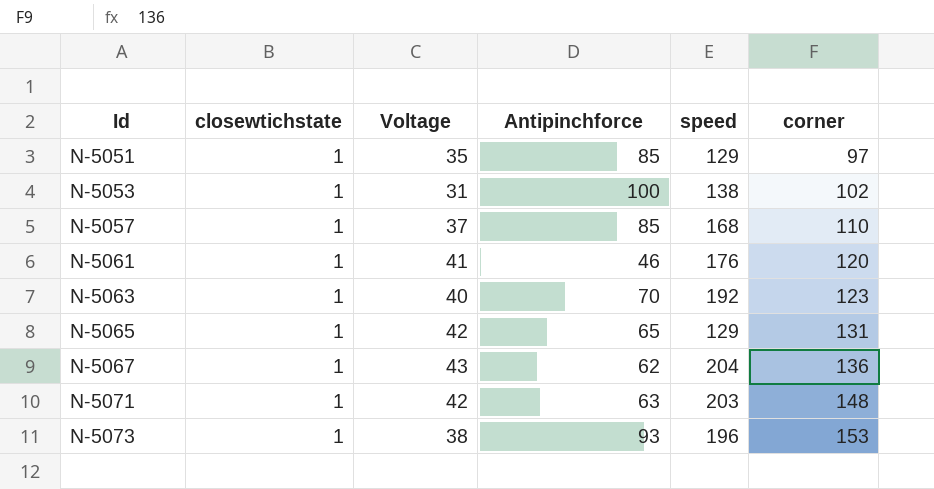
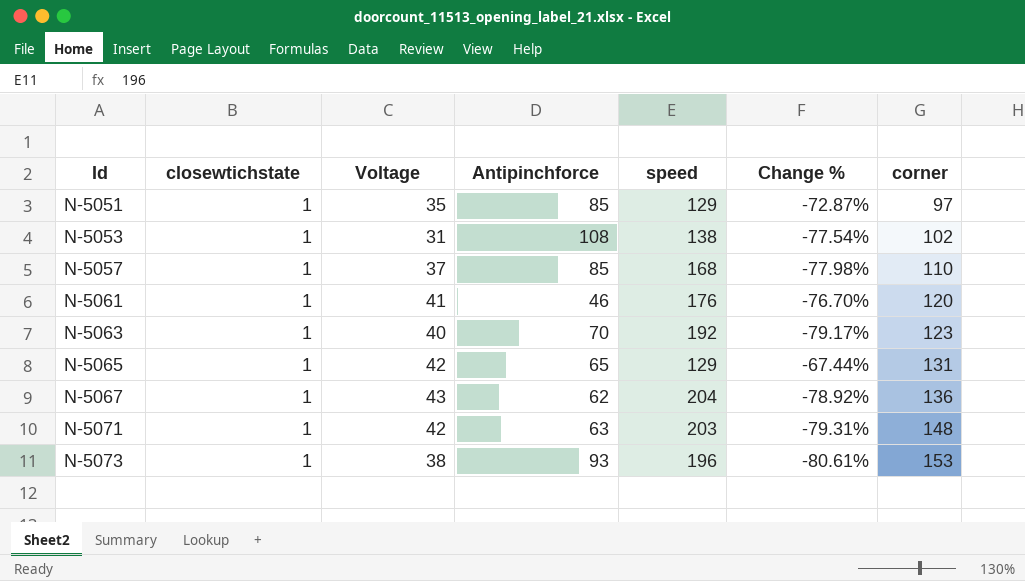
column Change % | formula: none -> ([Voltage] - [speed]) / [speed]
N-5053 | Antipinchforce: 100 -> 108

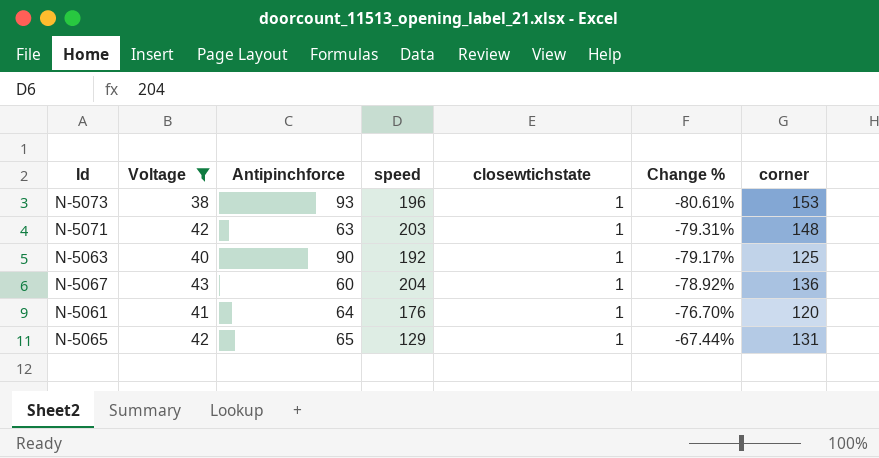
filter: none -> Voltage >= 38
row order: Id ascending -> Change % ascending
column closewtichstate | position: 2 -> 5
N-5063 | Antipinchforce: 70 -> 90
N-5063 | corner: 123 -> 125
N-5067 | Antipinchforce: 62 -> 60
N-5061 | Antipinchforce: 46 -> 64

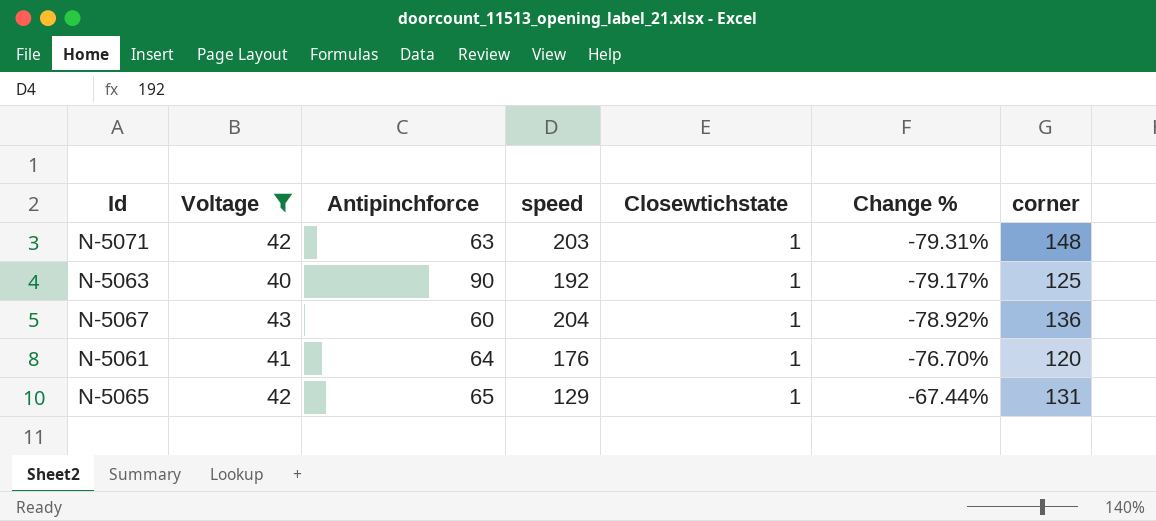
column name: closewtichstate -> Closewtichstate
row N-5073: 38 | 93 | 196 | 1 | -80.61% | 153 -> none

